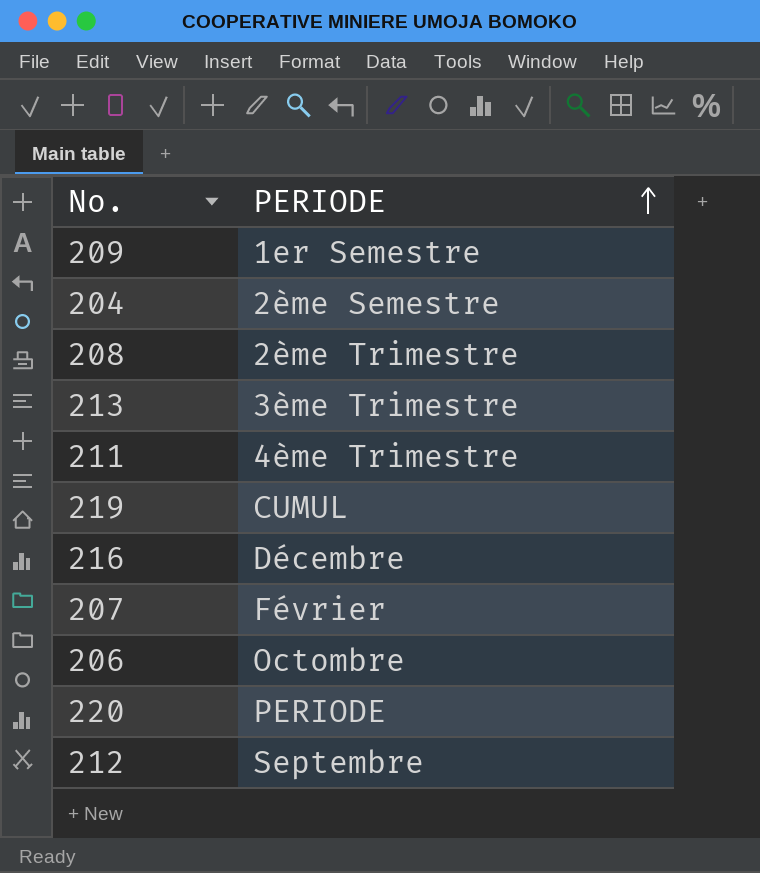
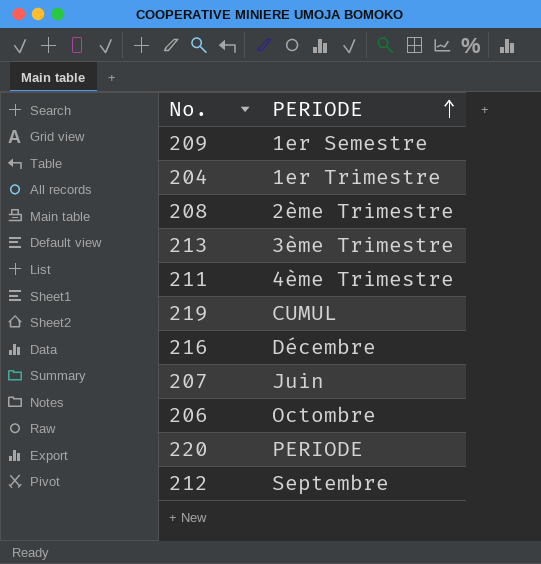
204 | PERIODE: 2ème Semestre -> 1er Trimestre
207 | PERIODE: Février -> Juin

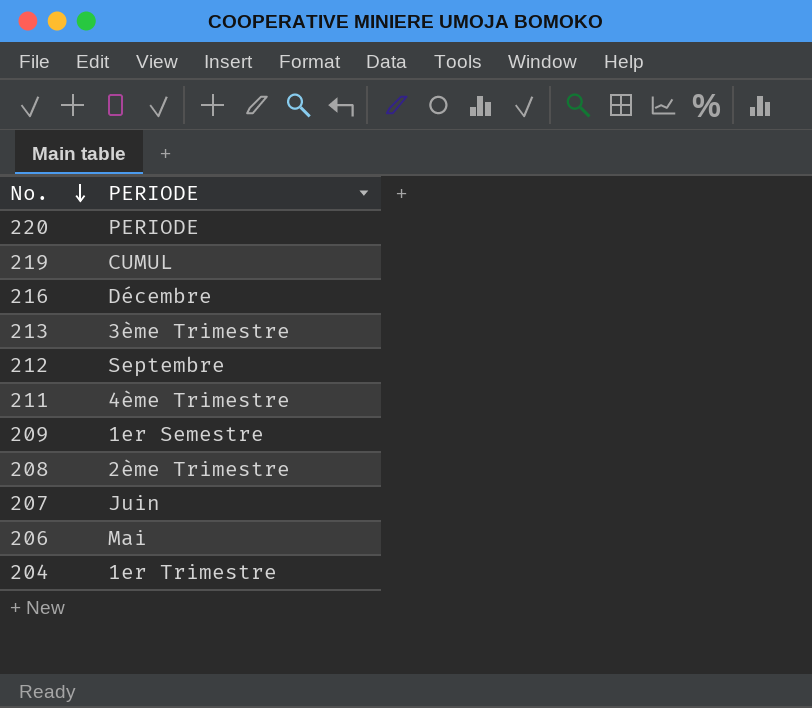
row order: PERIODE ascending -> No. descending
206 | PERIODE: Octombre -> Mai

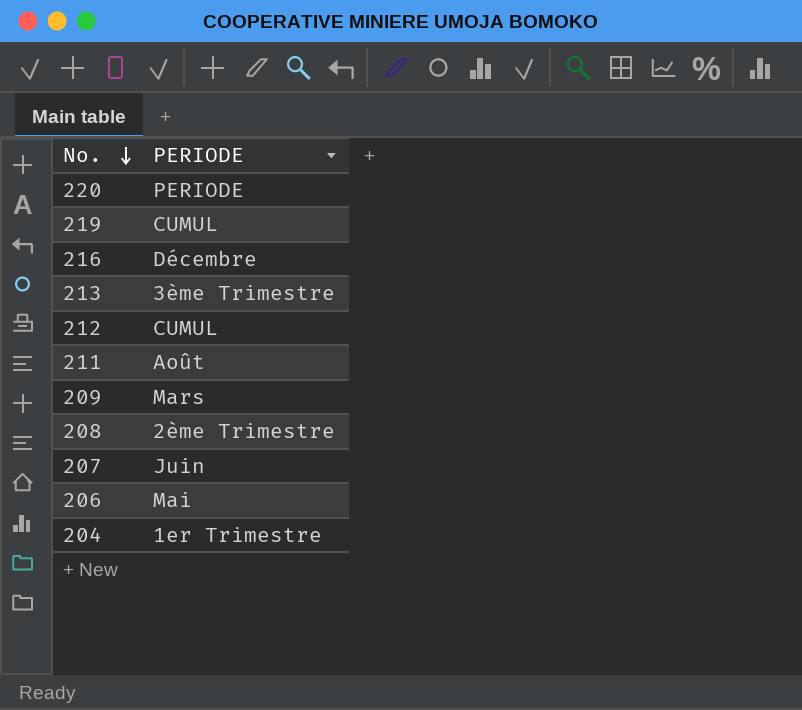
212 | PERIODE: Septembre -> CUMUL
211 | PERIODE: 4ème Trimestre -> Août
209 | PERIODE: 1er Semestre -> Mars

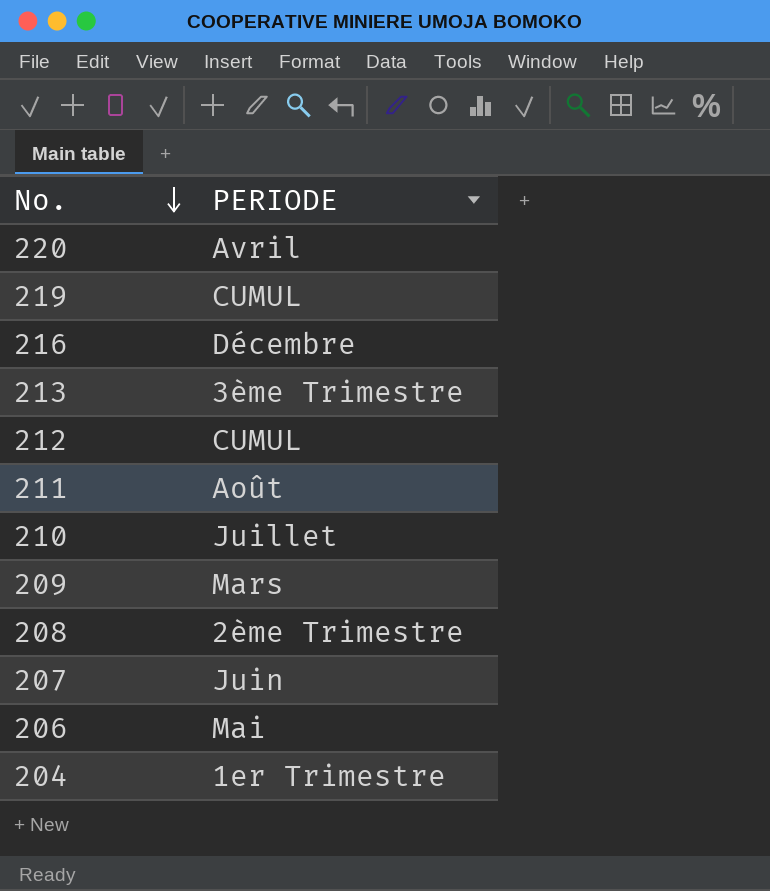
220 | PERIODE: PERIODE -> Avril
row 210: none -> Juillet

